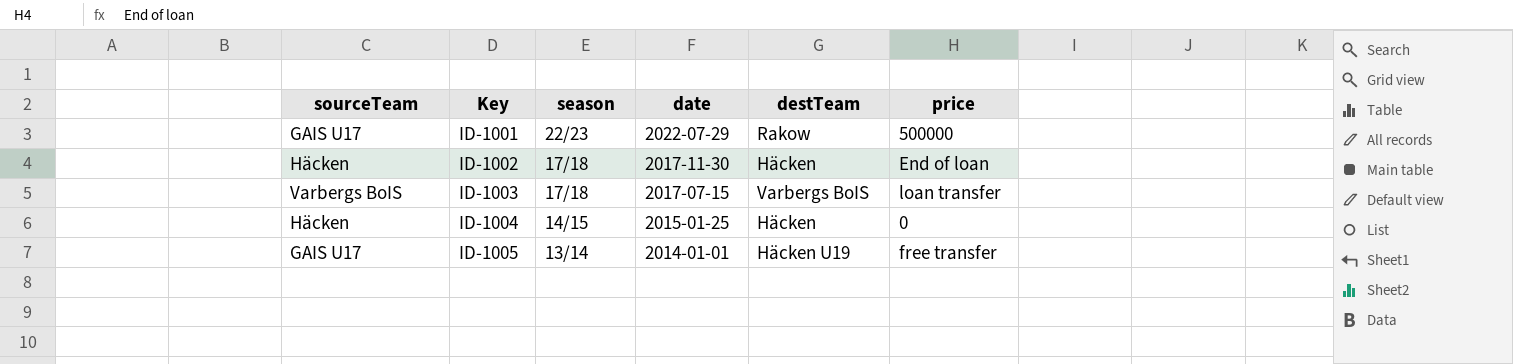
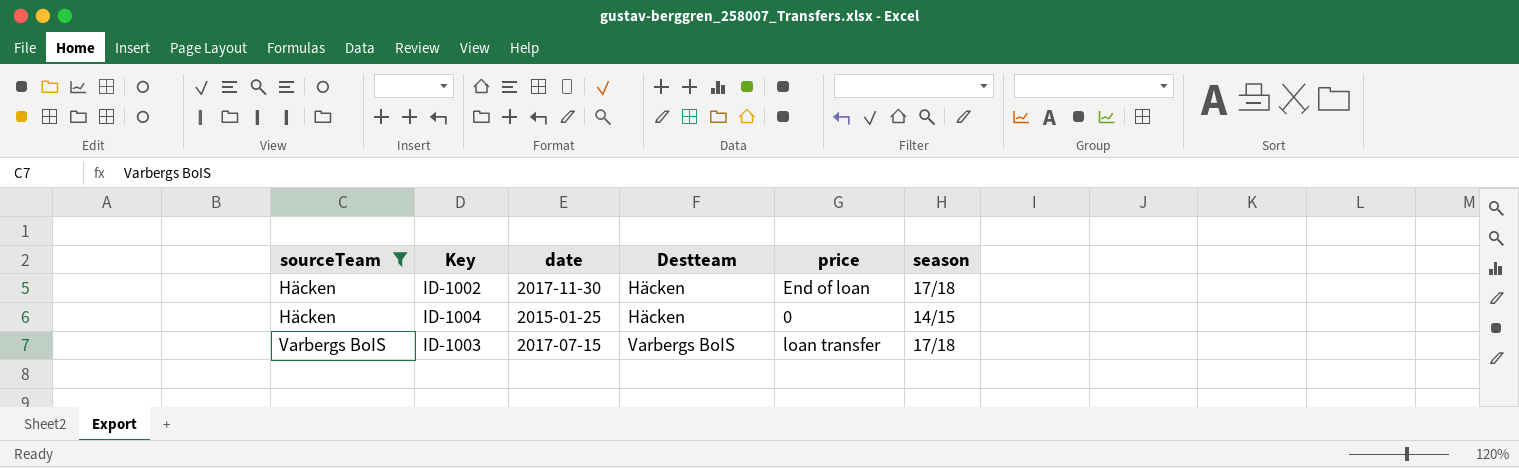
filter: none -> sourceTeam != GAIS U17
row order: Key ascending -> sourceTeam ascending
column name: destTeam -> Destteam
column season | position: 3 -> 6

